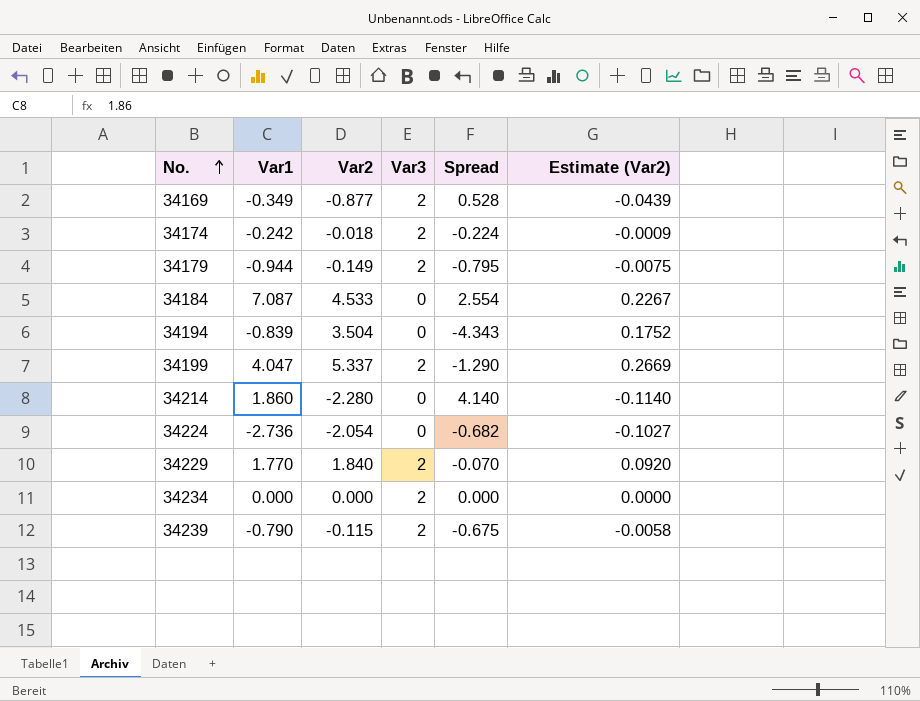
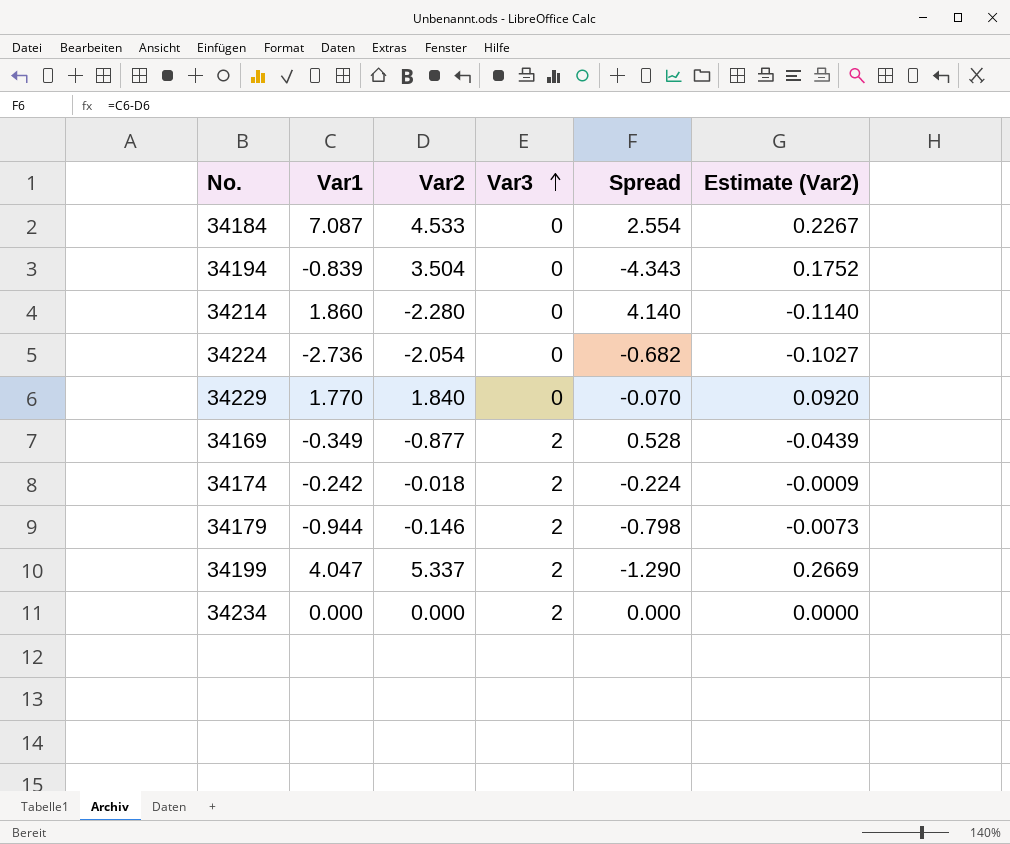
row order: No. ascending -> Var3 ascending
row 34239: -0.790 | -0.115 | 2 | -0.675 | -0.0058 -> none
34229 | Var3: 2 -> 0
34179 | Var2: -0.149 -> -0.146
34179 | Spread: -0.795 -> -0.798
34179 | Estimate (Var2): -0.0075 -> -0.0073

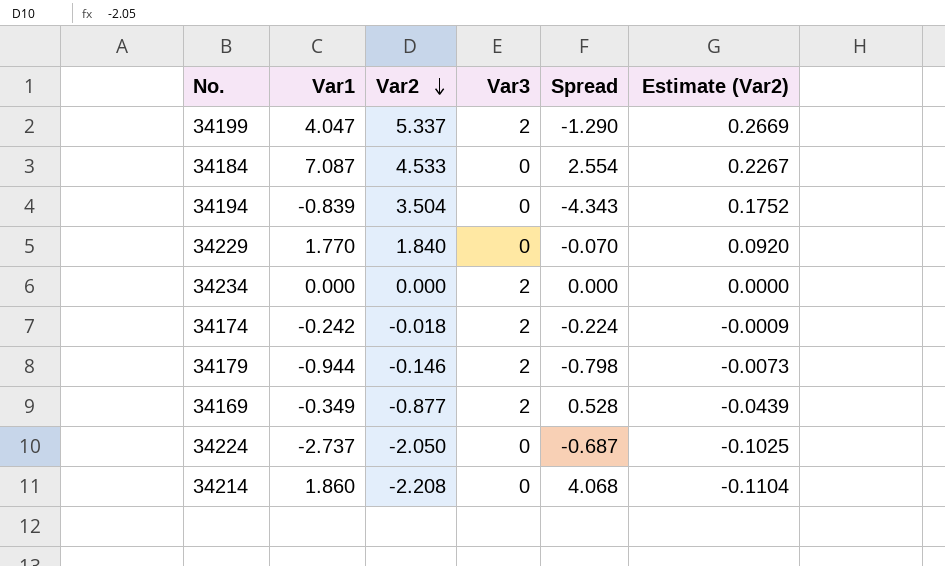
row order: Var3 ascending -> Var2 descending
34224 | Var1: -2.736 -> -2.737
34224 | Var2: -2.054 -> -2.050
34224 | Spread: -0.682 -> -0.687
34224 | Estimate (Var2): -0.1027 -> -0.1025
34214 | Var2: -2.280 -> -2.208
34214 | Spread: 4.140 -> 4.068
34214 | Estimate (Var2): -0.1140 -> -0.1104

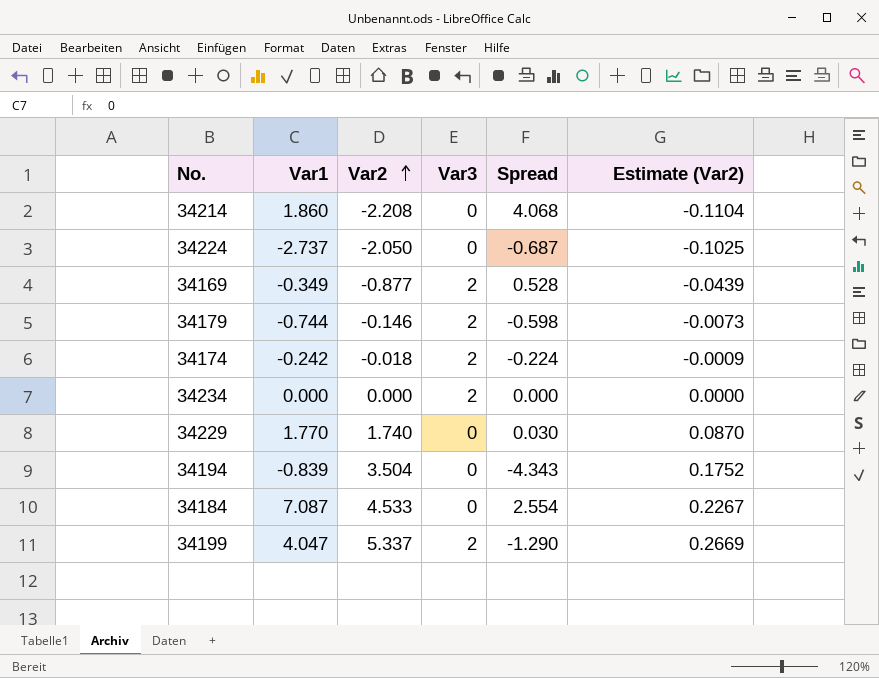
row order: Var2 descending -> Var2 ascending
34179 | Var1: -0.944 -> -0.744
34179 | Spread: -0.798 -> -0.598
34229 | Var2: 1.840 -> 1.740
34229 | Spread: -0.070 -> 0.030
34229 | Estimate (Var2): 0.0920 -> 0.0870

